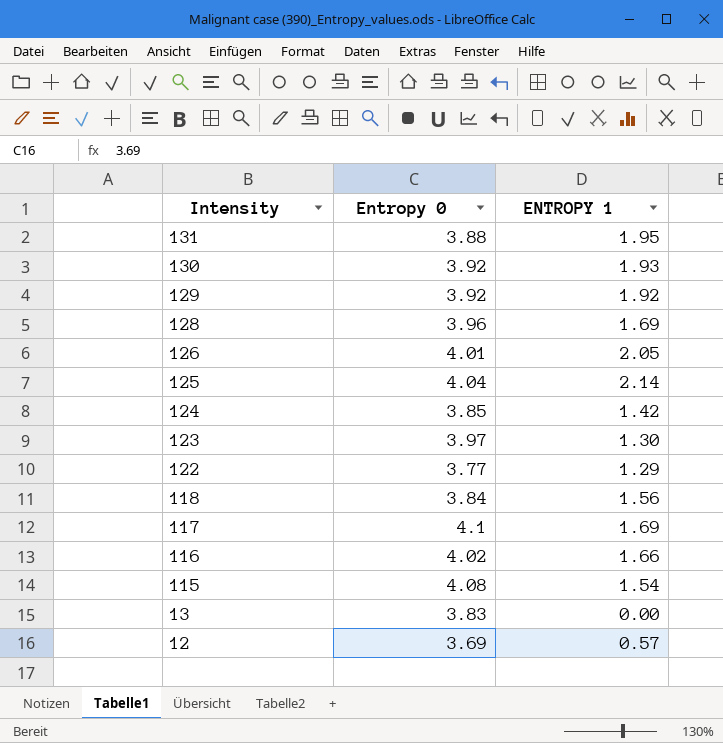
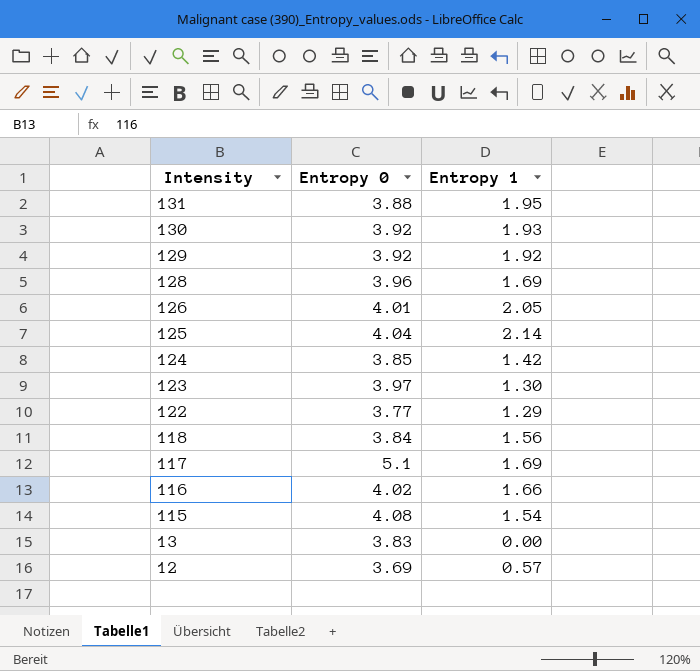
column name: ENTROPY 1 -> Entropy 1
117 | Entropy 0: 4.1 -> 5.1

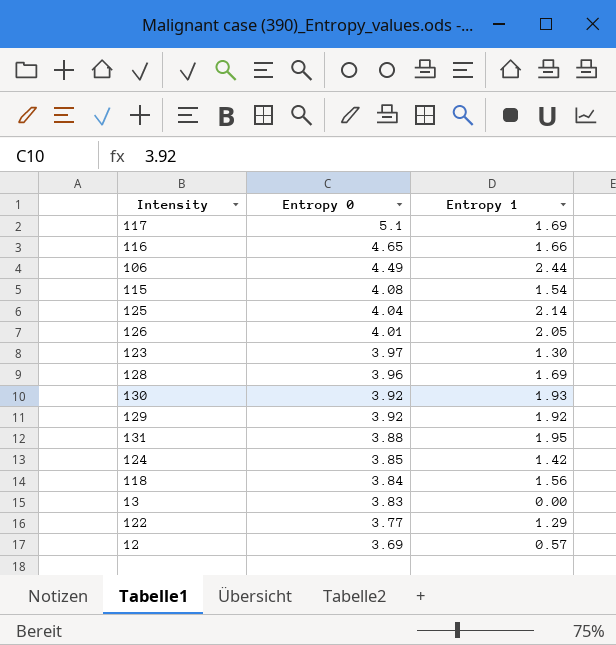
row order: Intensity descending -> Entropy 0 descending
116 | Entropy 0: 4.02 -> 4.65
row 106: none -> 4.49 | 2.44

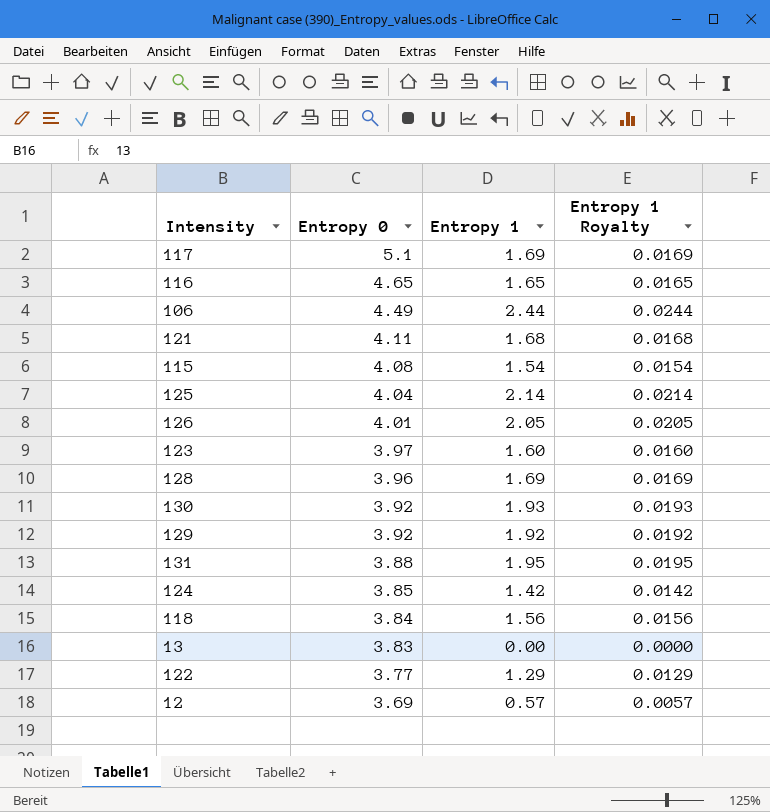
column Entropy 1 Royalty | formula: none -> [Entropy 1] * 0.01
116 | Entropy 1: 1.66 -> 1.65
row 121: none -> 4.11 | 1.68 | 0.0168
123 | Entropy 1: 1.30 -> 1.60

